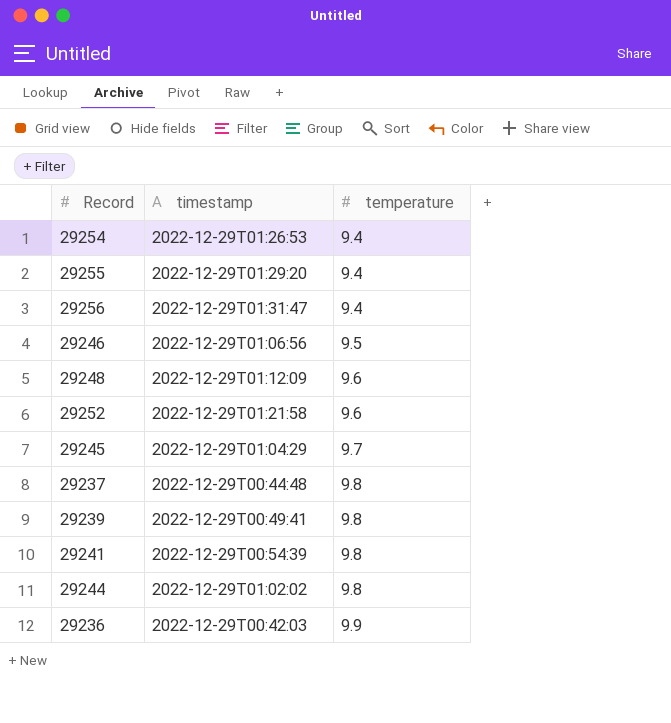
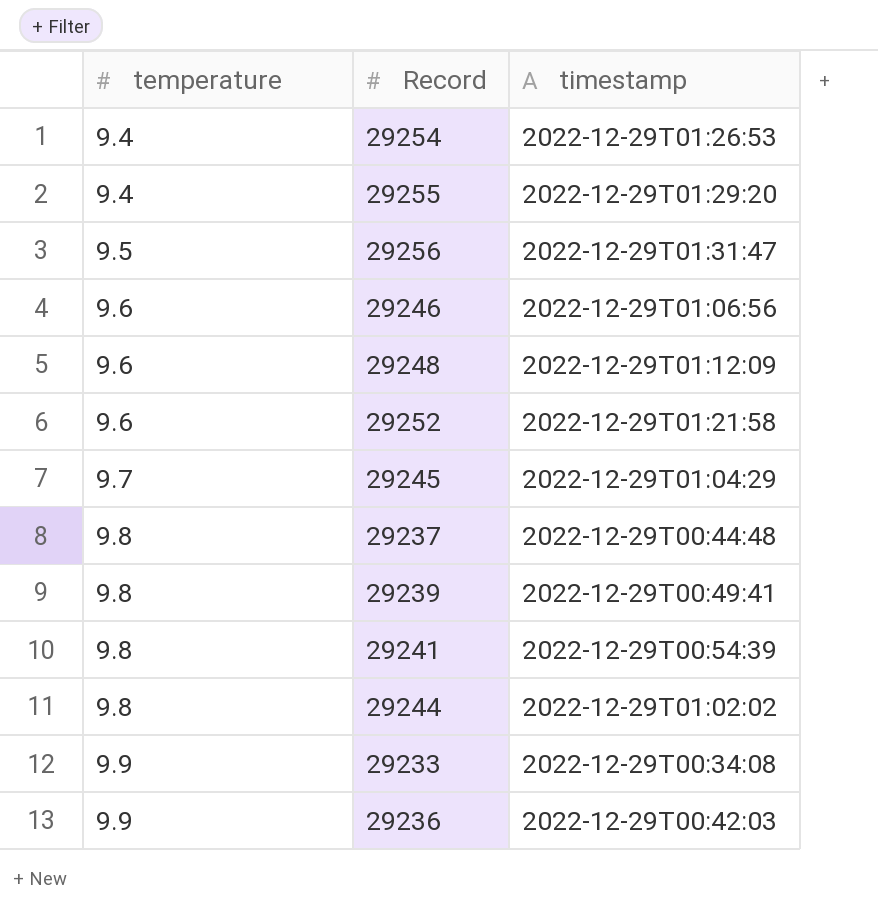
column temperature | position: 3 -> 1
29256 | temperature: 9.4 -> 9.5
29246 | temperature: 9.5 -> 9.6
row 29233: none -> 9.9 | 2022-12-29T00:34:08

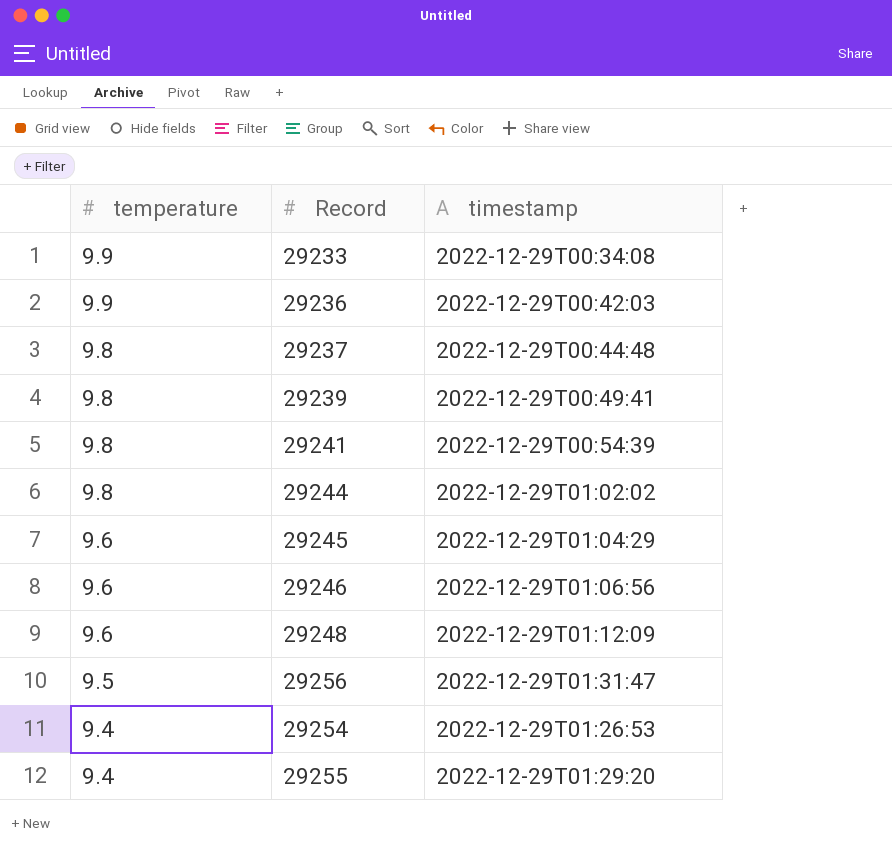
row order: temperature ascending -> temperature descending
row 29252: 9.6 | 2022-12-29T01:21:58 -> none
29245 | temperature: 9.7 -> 9.6

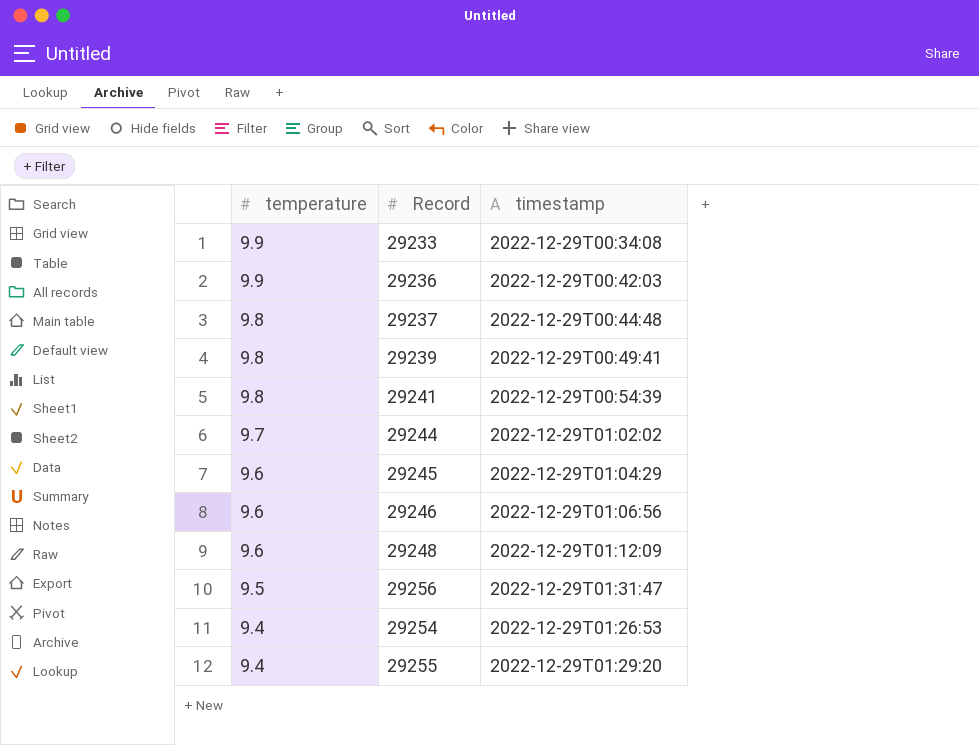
29244 | temperature: 9.8 -> 9.7

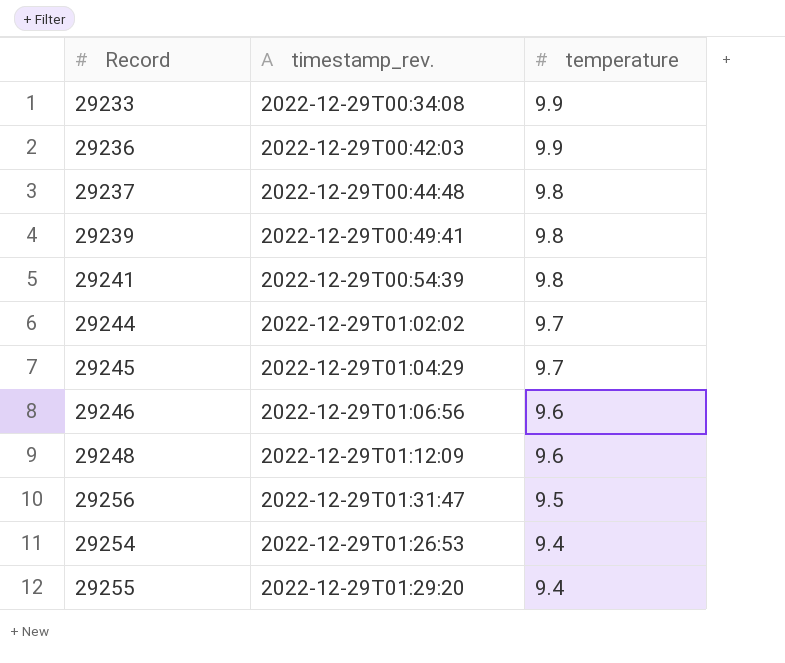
column name: timestamp -> timestamp_rev.
column temperature | position: 1 -> 3
29245 | temperature: 9.6 -> 9.7

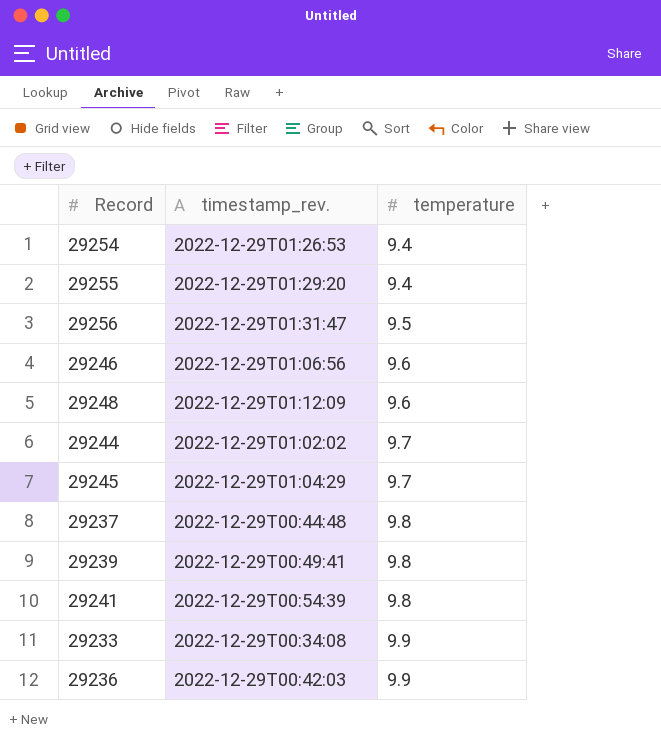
row order: temperature descending -> temperature ascending

